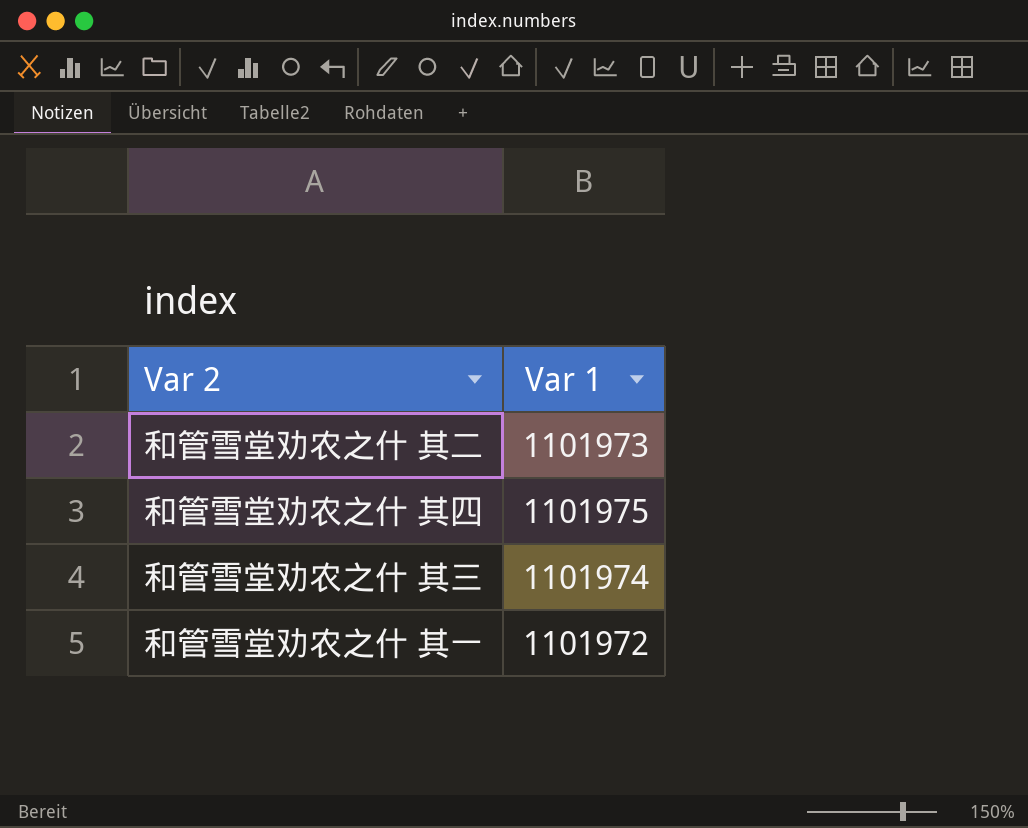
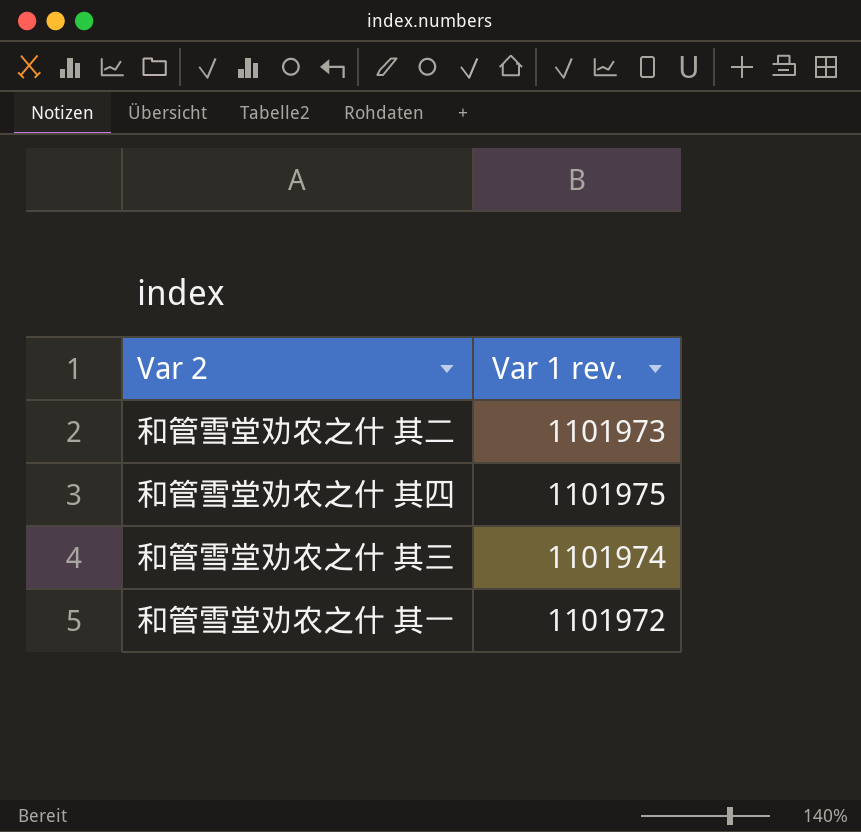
column name: Var 1 -> Var 1 rev.

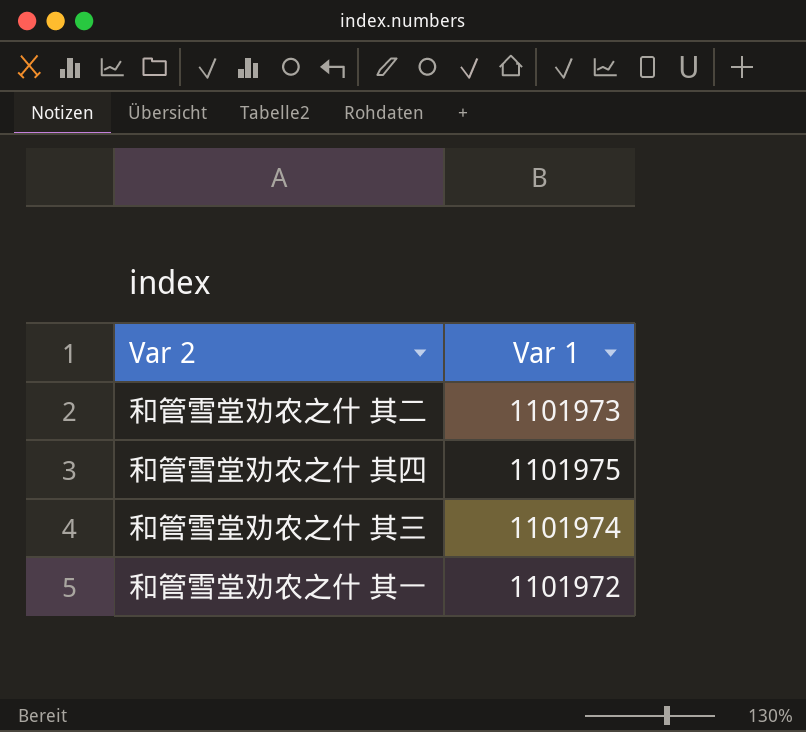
column name: Var 1 rev. -> Var 1

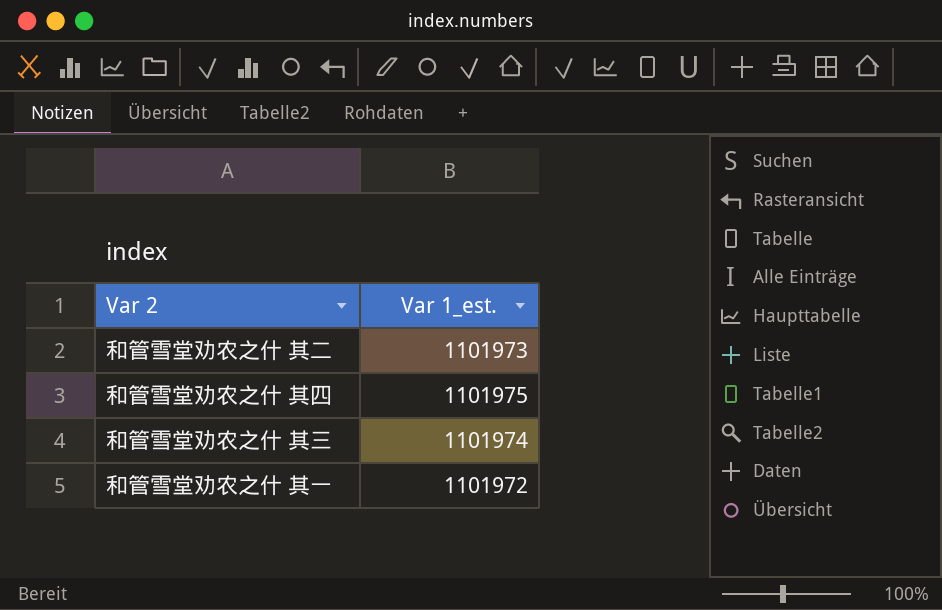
column name: Var 1 -> Var 1_est.

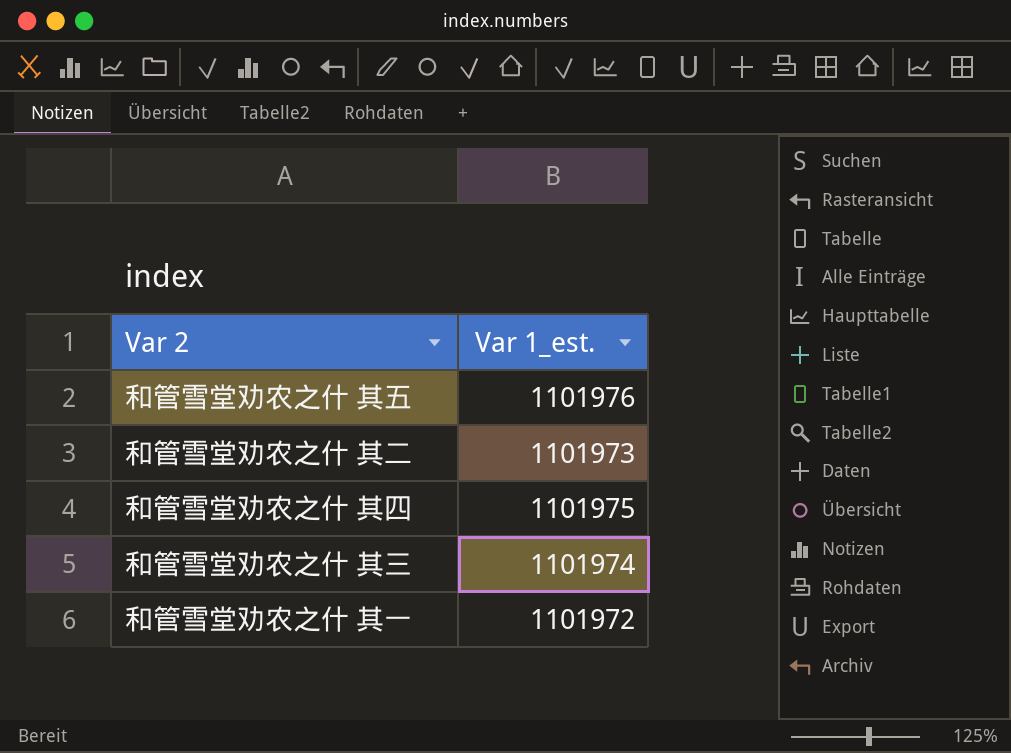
row 和管雪堂劝农之什 其五: none -> 1101976

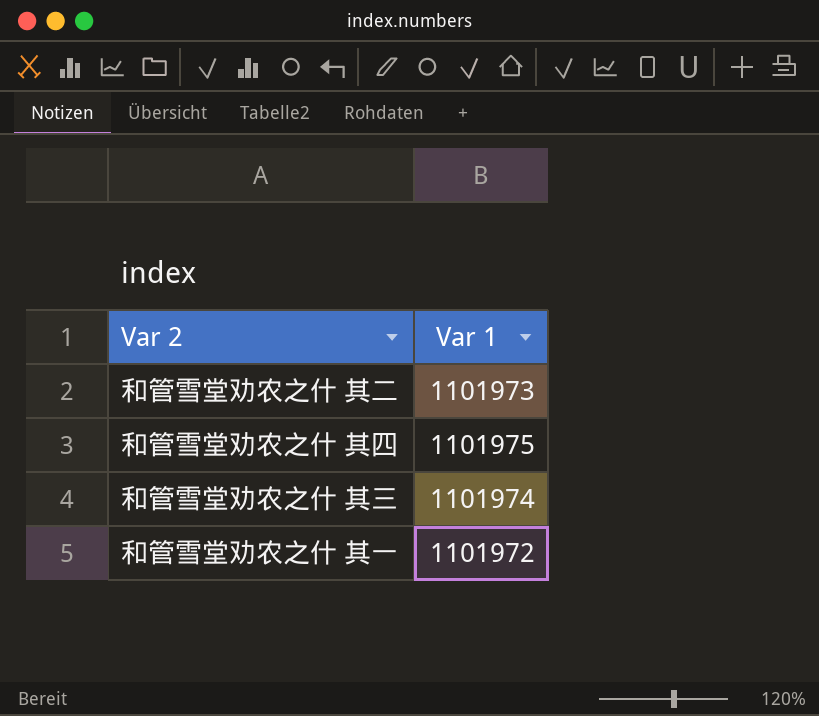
column name: Var 1_est. -> Var 1
row 和管雪堂劝农之什 其五: 1101976 -> none

